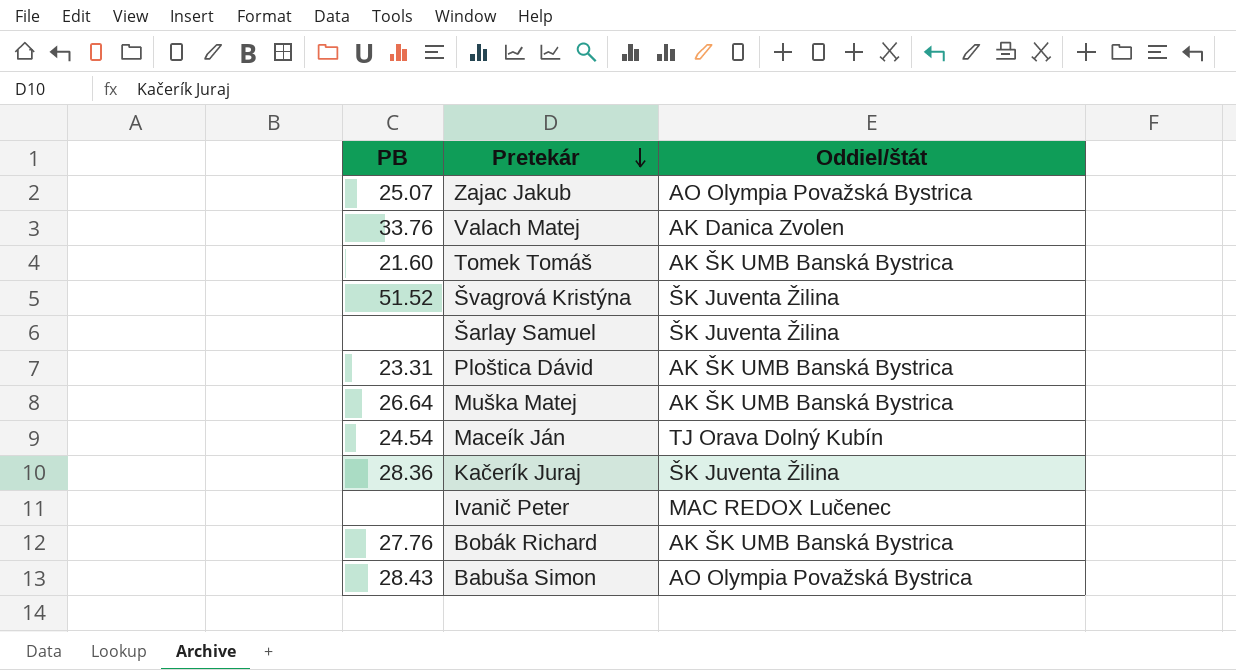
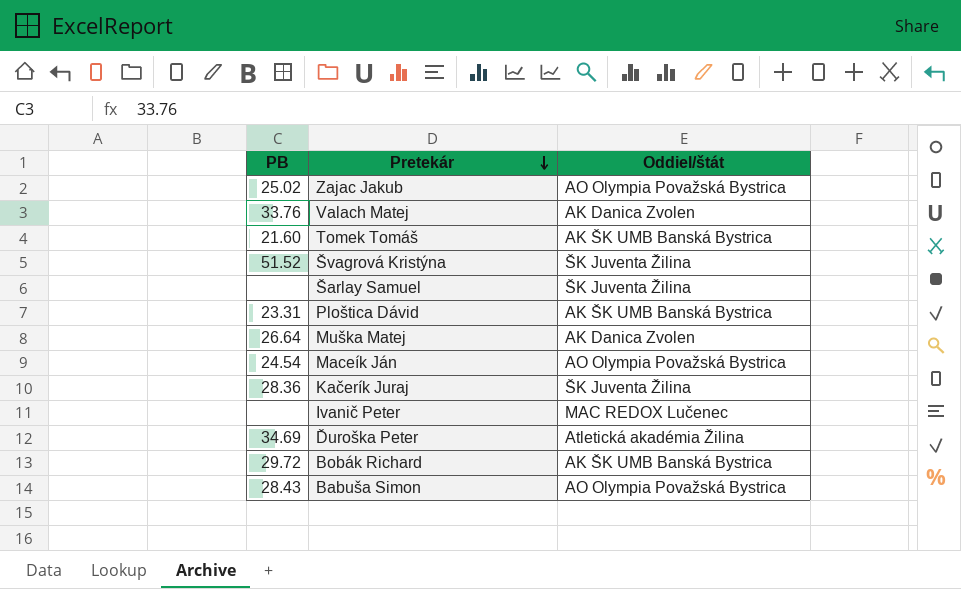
Zajac Jakub | PB: 25.07 -> 25.02
Muška Matej | Oddiel/štát: AK ŠK UMB Banská Bystrica -> AK Danica Zvolen
Maceík Ján | Oddiel/štát: TJ Orava Dolný Kubín -> AO Olympia Považská Bystrica
row Ďuroška Peter: none -> 34.69 | Atletická akadémia Žilina
Bobák Richard | PB: 27.76 -> 29.72

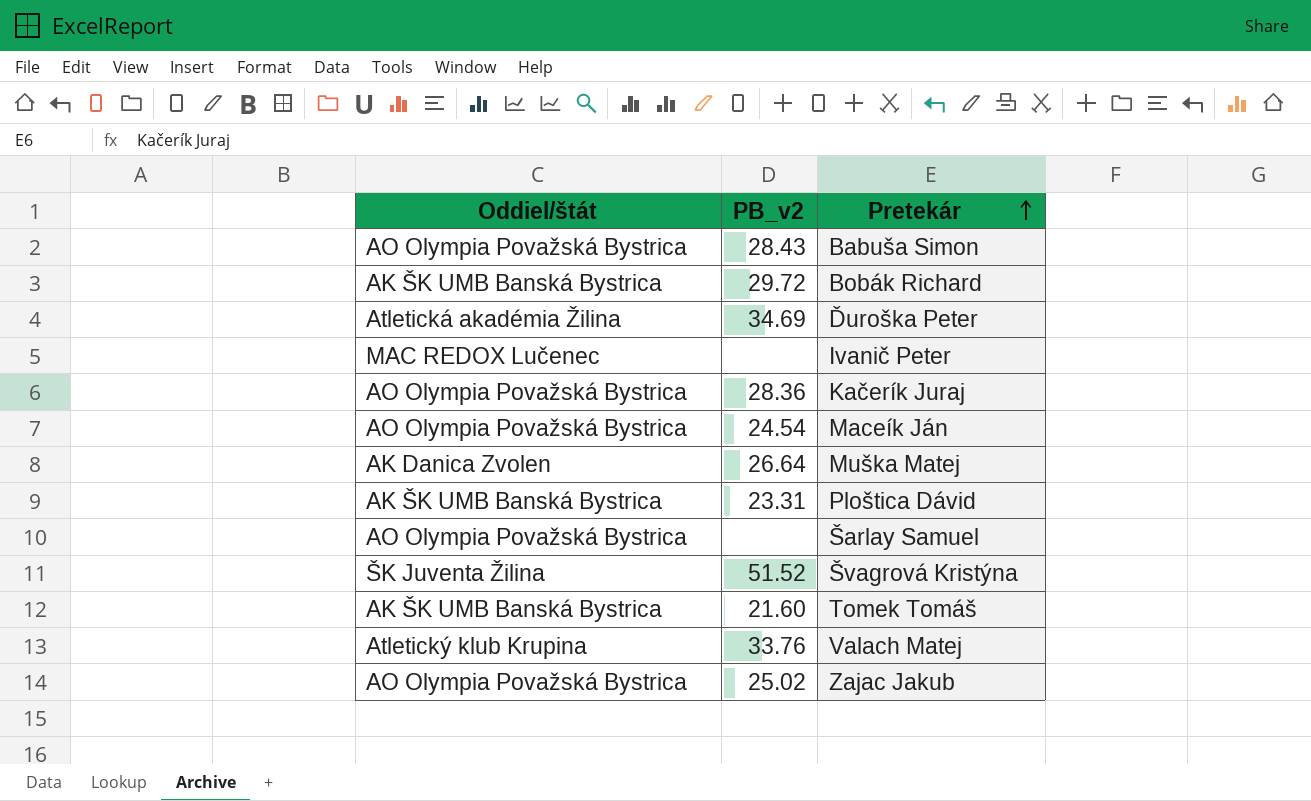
row order: Pretekár descending -> Pretekár ascending
column Oddiel/štát | position: 3 -> 1
column name: PB -> PB_v2
Kačerík Juraj | Oddiel/štát: ŠK Juventa Žilina -> AO Olympia Považská Bystrica
Šarlay Samuel | Oddiel/štát: ŠK Juventa Žilina -> AO Olympia Považská Bystrica
Valach Matej | Oddiel/štát: AK Danica Zvolen -> Atletický klub Krupina

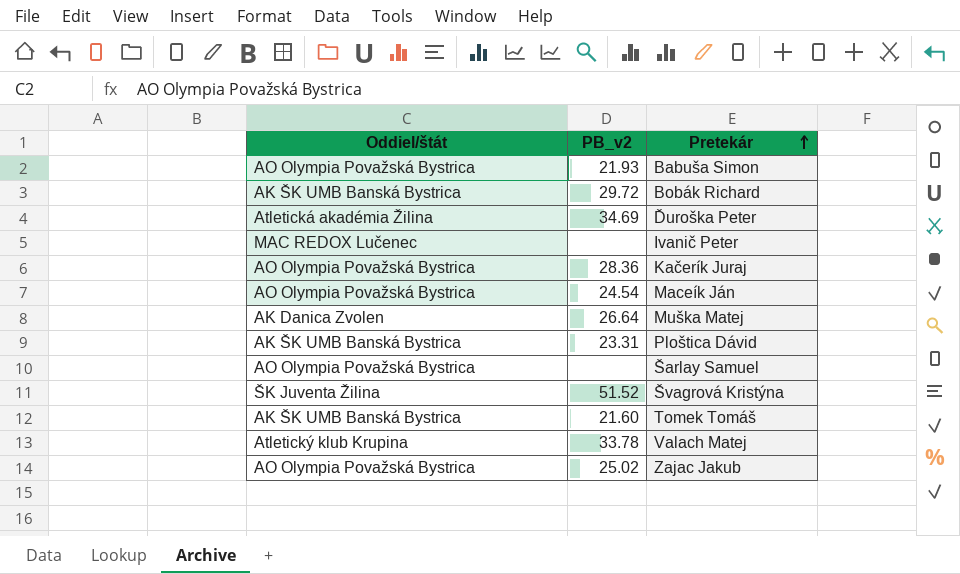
Babuša Simon | PB_v2: 28.43 -> 21.93
Valach Matej | PB_v2: 33.76 -> 33.78

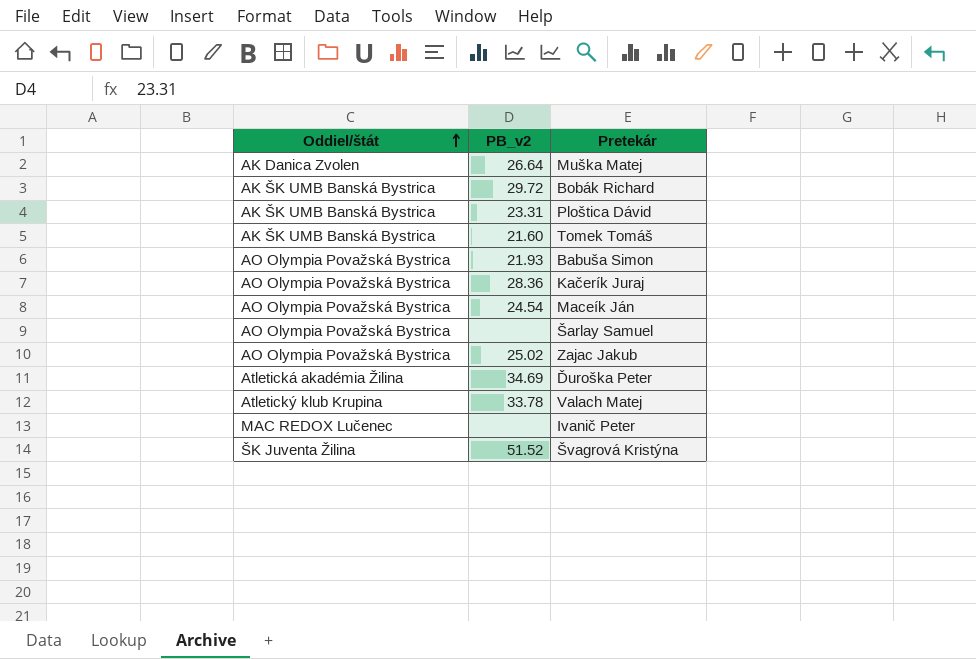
row order: Pretekár ascending -> Oddiel/štát ascending

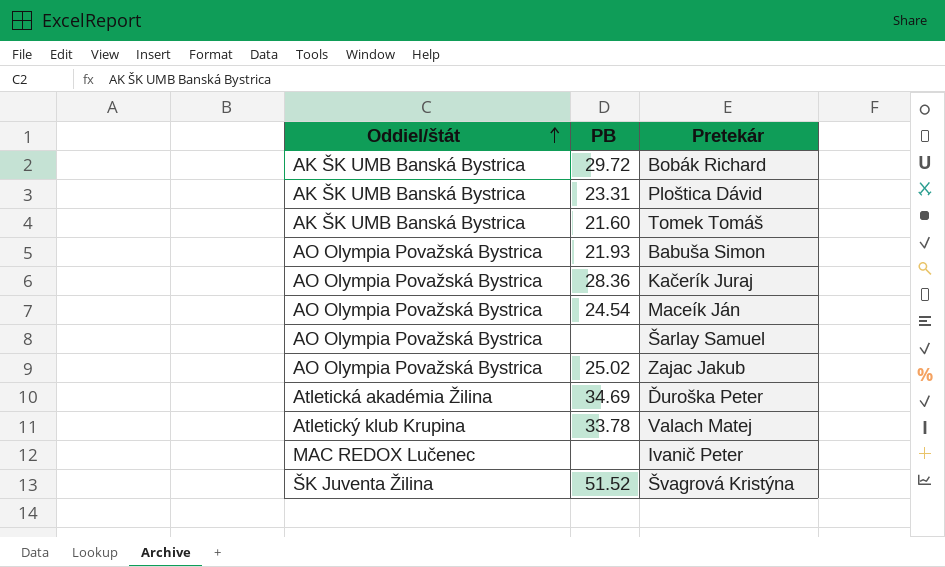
column name: PB_v2 -> PB
row Muška Matej: AK Danica Zvolen | 26.64 -> none

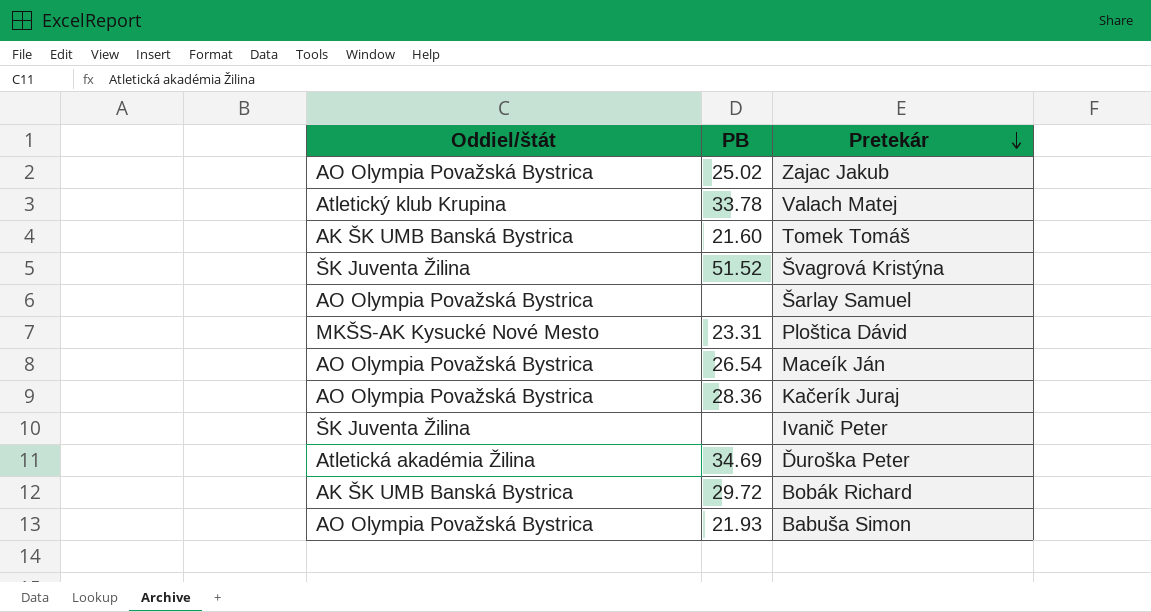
row order: Oddiel/štát ascending -> Pretekár descending
Ploštica Dávid | Oddiel/štát: AK ŠK UMB Banská Bystrica -> MKŠS-AK Kysucké Nové Mesto
Maceík Ján | PB: 24.54 -> 26.54
Ivanič Peter | Oddiel/štát: MAC REDOX Lučenec -> ŠK Juventa Žilina

